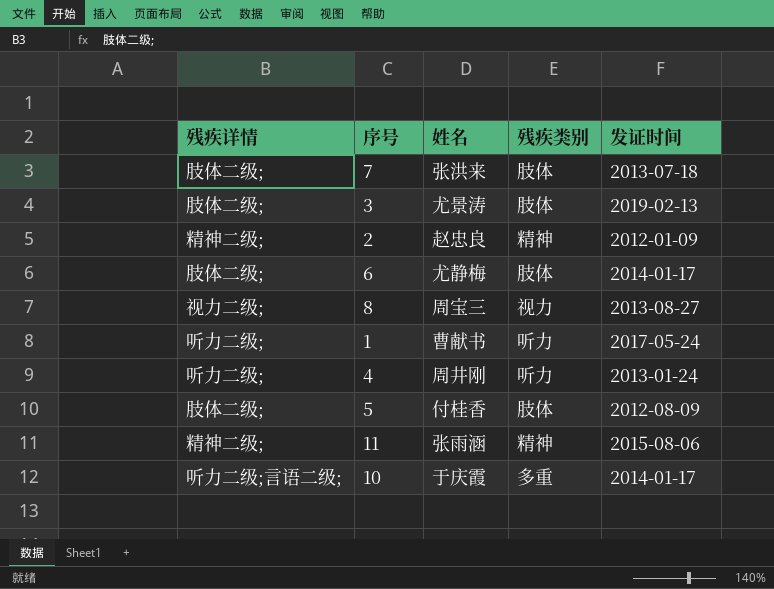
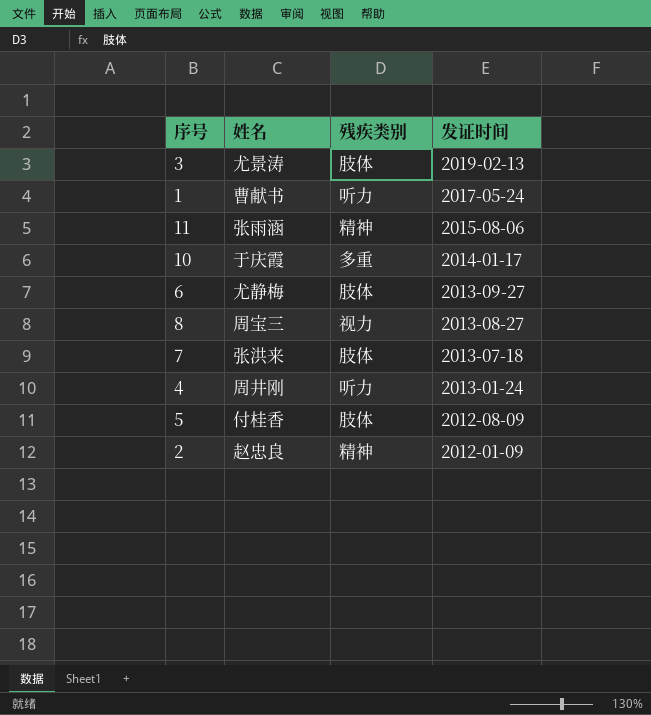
row order: none -> 发证时间 descending
column 残疾详情 | position: 1 -> none
6 | 发证时间: 2014-01-17 -> 2013-09-27

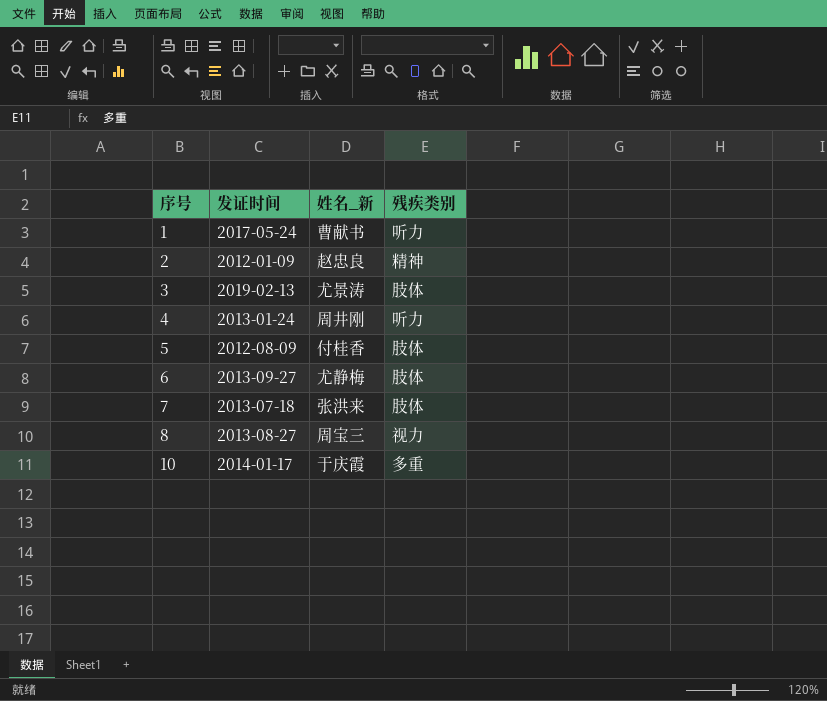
row order: 发证时间 descending -> 序号 ascending
column 发证时间 | position: 4 -> 2
column name: 姓名 -> 姓名_新
row 11: 张雨涵 | 精神 | 2015-08-06 -> none

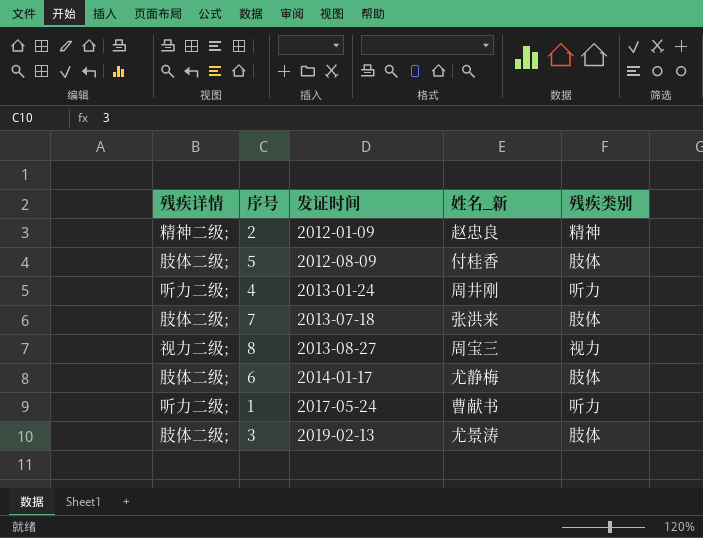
row order: 序号 ascending -> 发证时间 ascending
column 残疾详情 | position: none -> 1
row 10: 2014-01-17 | 于庆霞 | 多重 -> none
6 | 发证时间: 2013-09-27 -> 2014-01-17

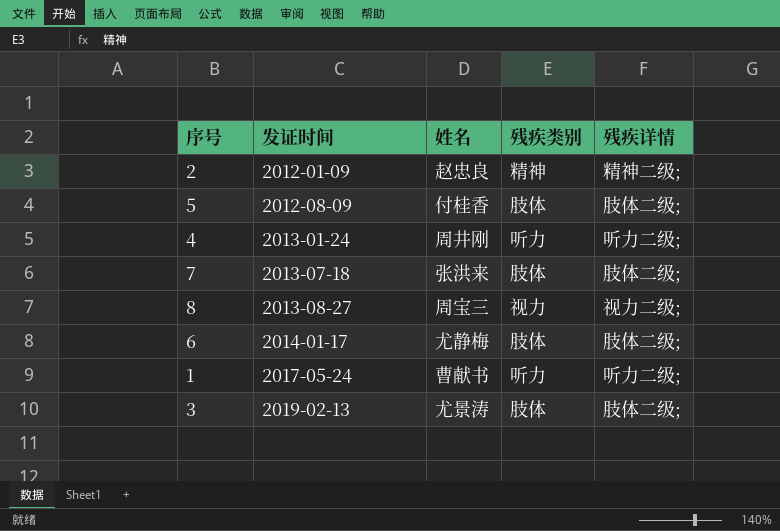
column name: 姓名_新 -> 姓名
column 残疾详情 | position: 1 -> 5

